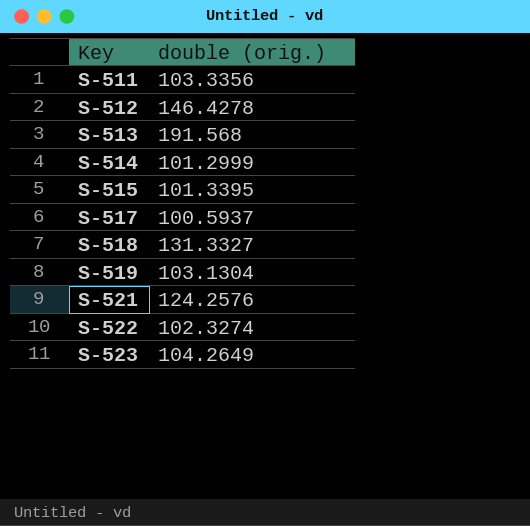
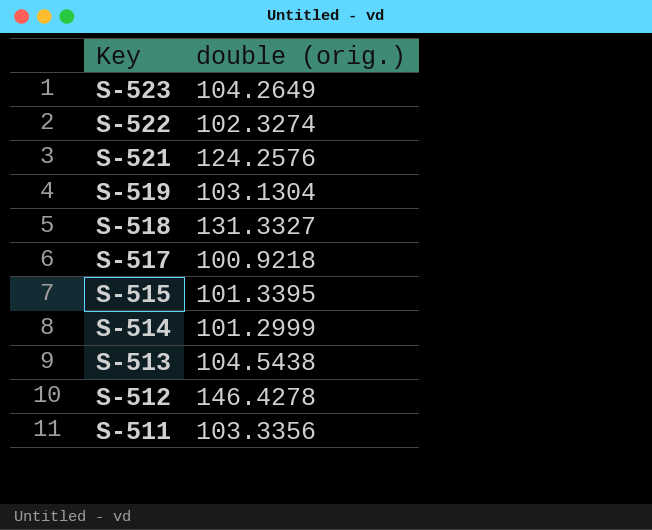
row order: Key ascending -> Key descending
S-517 | double (orig.): 100.5937 -> 100.9218
S-513 | double (orig.): 191.568 -> 104.5438

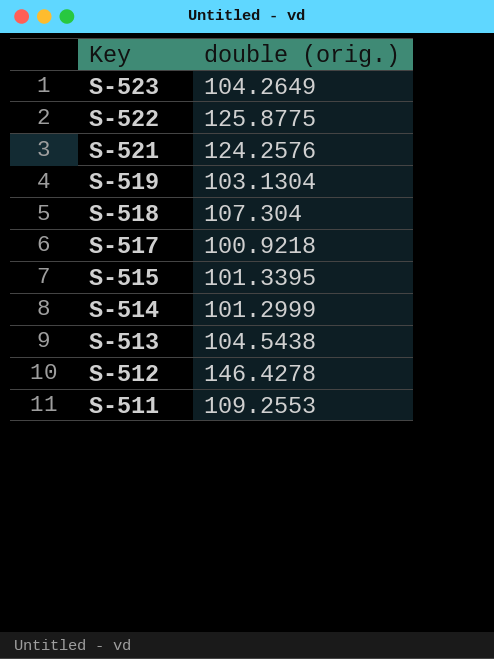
S-522 | double (orig.): 102.3274 -> 125.8775
S-518 | double (orig.): 131.3327 -> 107.304
S-511 | double (orig.): 103.3356 -> 109.2553

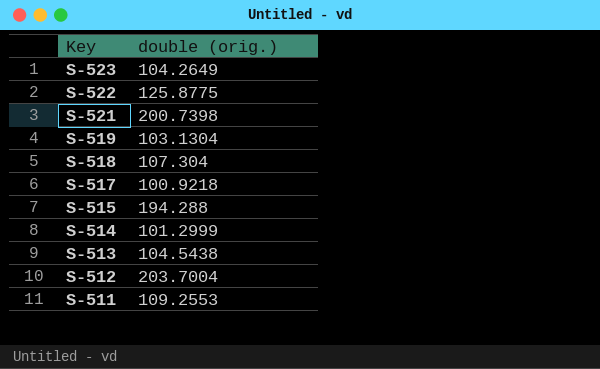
S-521 | double (orig.): 124.2576 -> 200.7398
S-515 | double (orig.): 101.3395 -> 194.288
S-512 | double (orig.): 146.4278 -> 203.7004

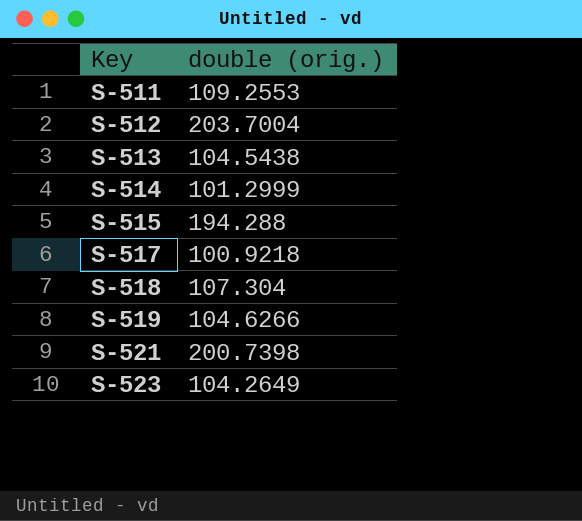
row order: Key descending -> Key ascending
row S-522: 125.8775 -> none
S-519 | double (orig.): 103.1304 -> 104.6266

